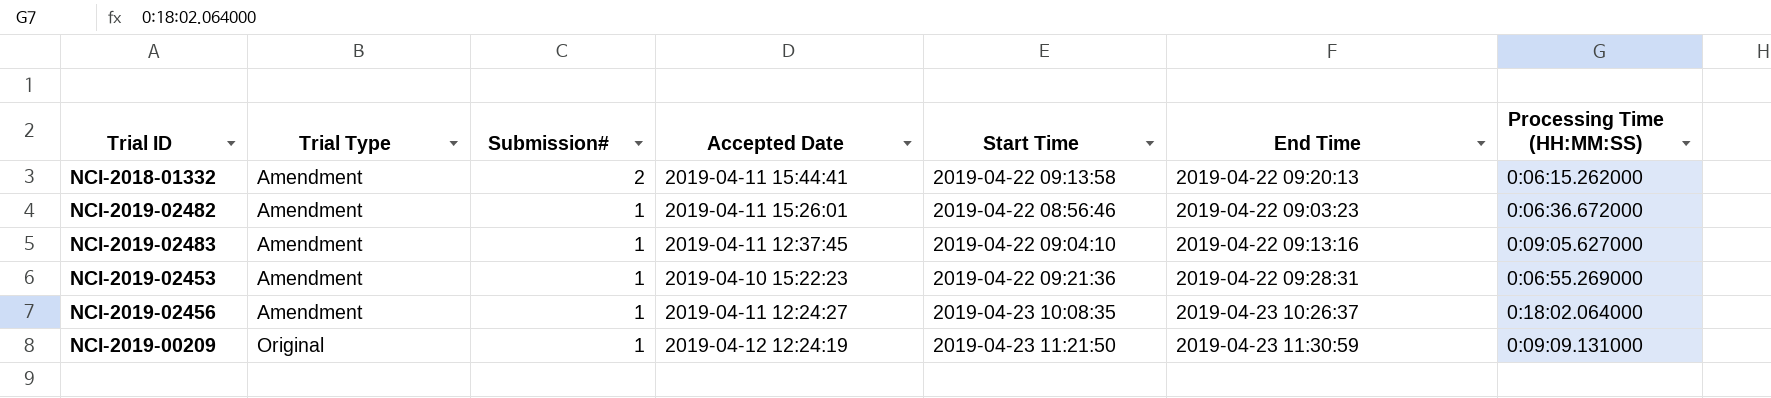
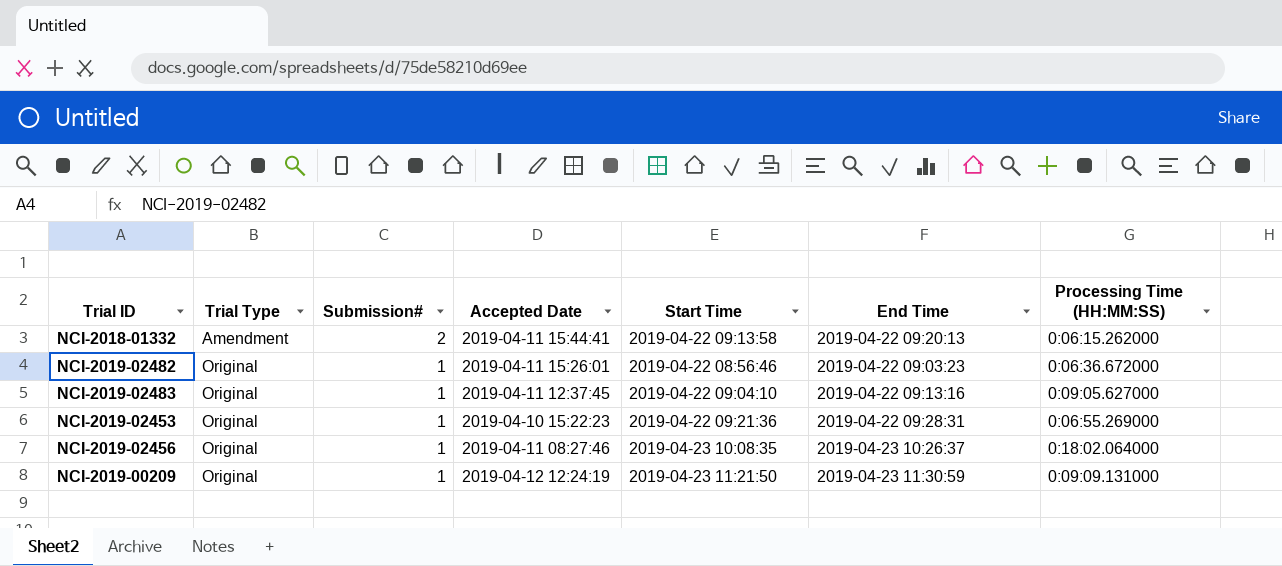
NCI-2019-02482 | Trial Type: Amendment -> Original
NCI-2019-02483 | Trial Type: Amendment -> Original
NCI-2019-02453 | Trial Type: Amendment -> Original
NCI-2019-02456 | Trial Type: Amendment -> Original
NCI-2019-02456 | Accepted Date: 2019-04-11 12:24:27 -> 2019-04-11 08:27:46

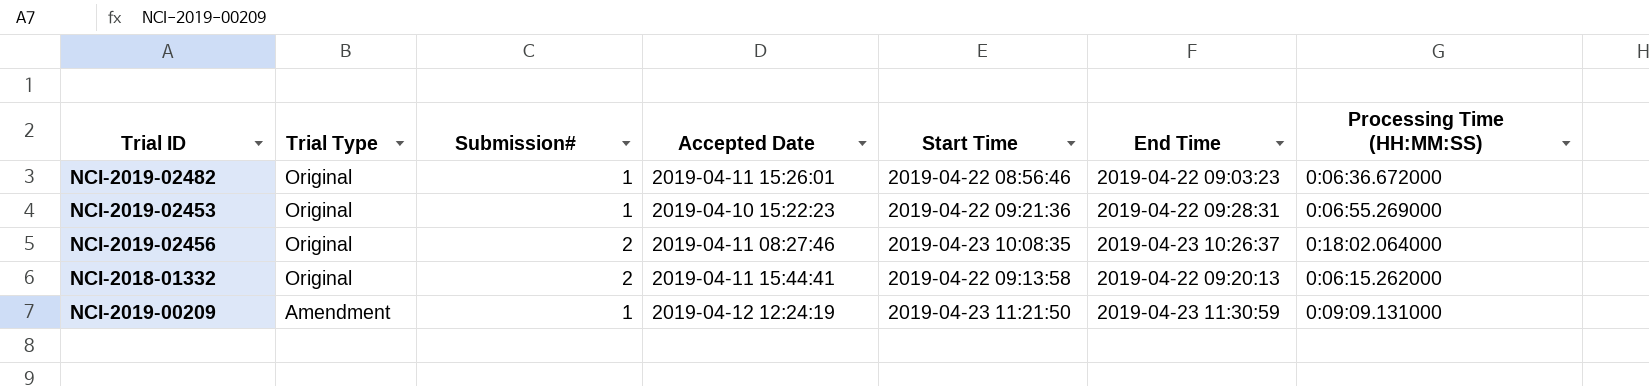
row order: Trial Type ascending -> Trial Type descending
row NCI-2019-02483: Original | 1 | 2019-04-11 12:37:45 | 2019-04-22 09:04:10 | 2019-04-22 09:13:16 | 0:09:05.627000 -> none
NCI-2019-02456 | Submission#: 1 -> 2
NCI-2018-01332 | Trial Type: Amendment -> Original
NCI-2019-00209 | Trial Type: Original -> Amendment

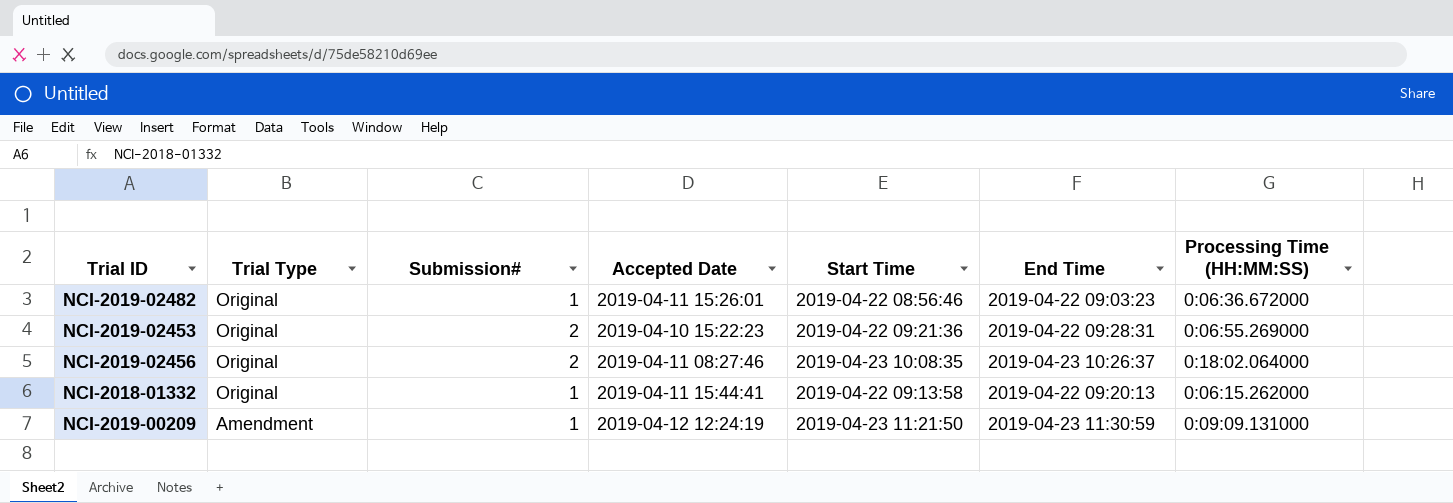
NCI-2019-02453 | Submission#: 1 -> 2
NCI-2018-01332 | Submission#: 2 -> 1

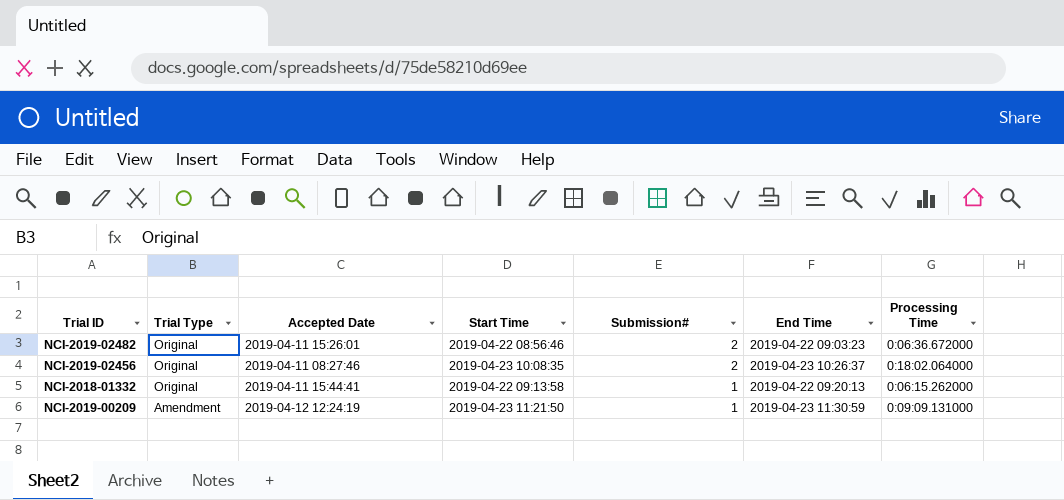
column Submission# | position: 3 -> 5
column name: Processing Time (HH:MM:SS) -> Processing Time
row NCI-2019-02453: Original | 2 | 2019-04-10 15:22:23 | 2019-04-22 09:21:36 | 2019-04-22 09:28:31 | 0:06:55.269000 -> none
NCI-2019-02482 | Submission#: 1 -> 2

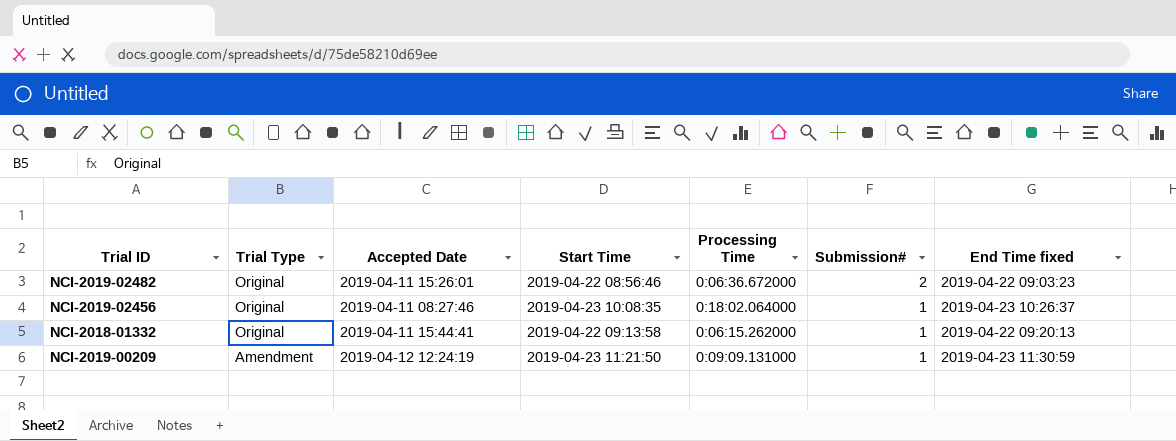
column Processing Time | position: 7 -> 5
column name: End Time -> End Time fixed
NCI-2019-02456 | Submission#: 2 -> 1

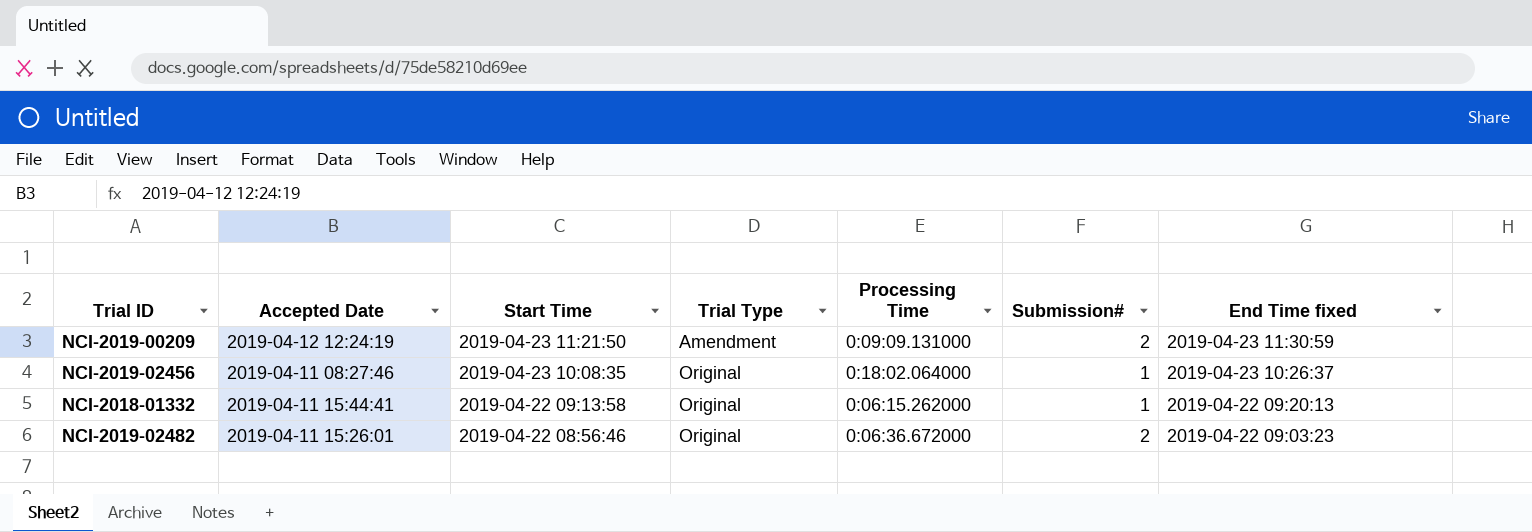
row order: Trial Type descending -> Start Time descending
column Trial Type | position: 2 -> 4
NCI-2019-00209 | Submission#: 1 -> 2

